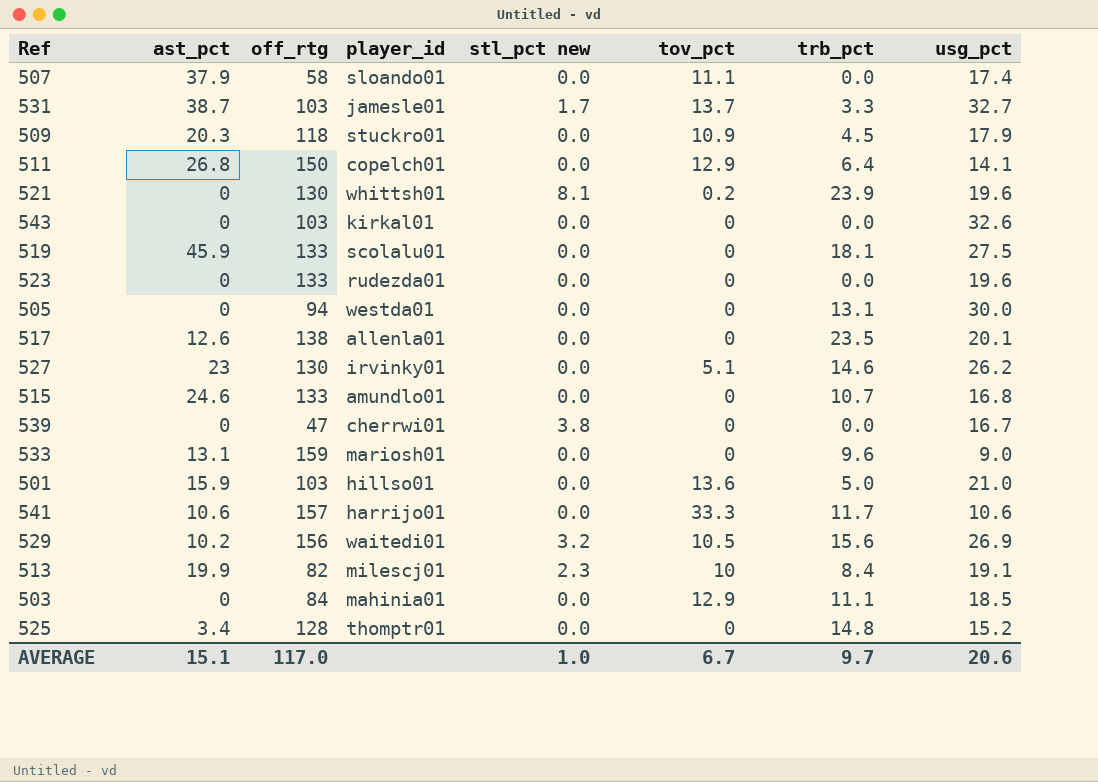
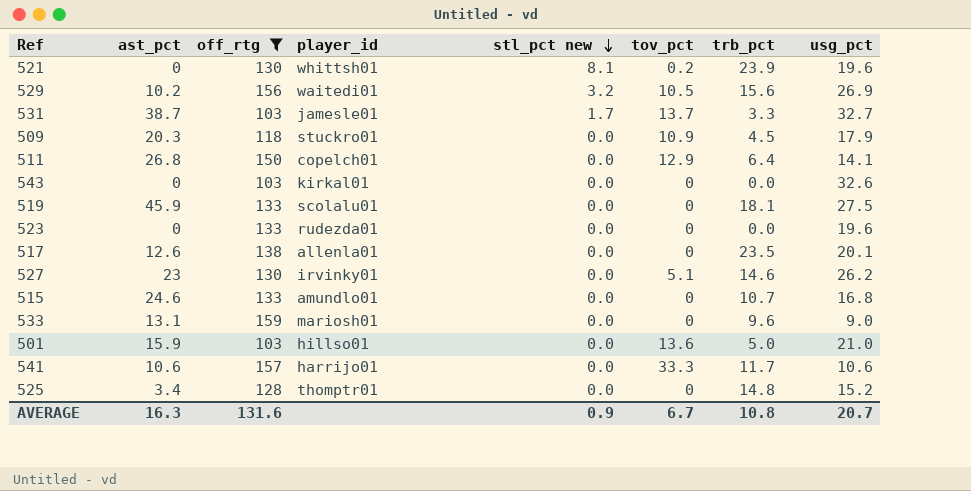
filter: none -> off_rtg >= 103
row order: none -> stl_pct new descending
AVERAGE | ast_pct: 15.1 -> 16.3
AVERAGE | off_rtg: 117.0 -> 131.6
AVERAGE | stl_pct new: 1.0 -> 0.9
AVERAGE | trb_pct: 9.7 -> 10.8
AVERAGE | usg_pct: 20.6 -> 20.7

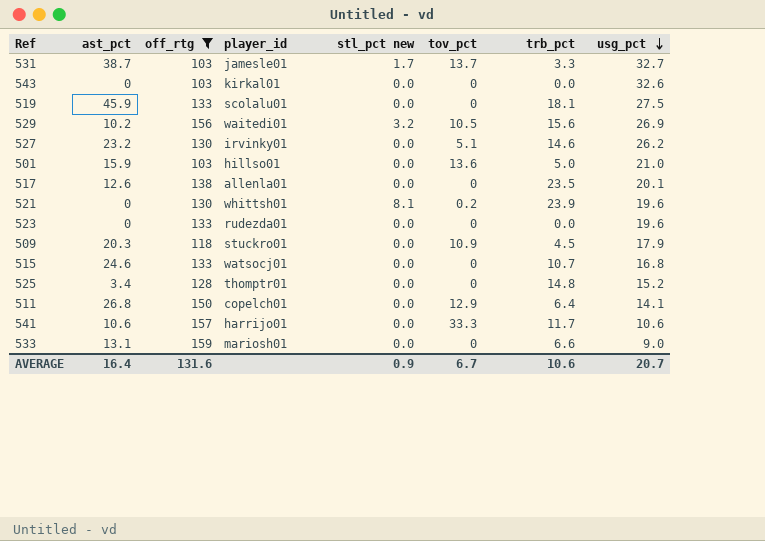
row order: stl_pct new descending -> usg_pct descending
527 | ast_pct: 23 -> 23.2
515 | player_id: amundlo01 -> watsocj01
533 | trb_pct: 9.6 -> 6.6
AVERAGE | ast_pct: 16.3 -> 16.4
AVERAGE | trb_pct: 10.8 -> 10.6

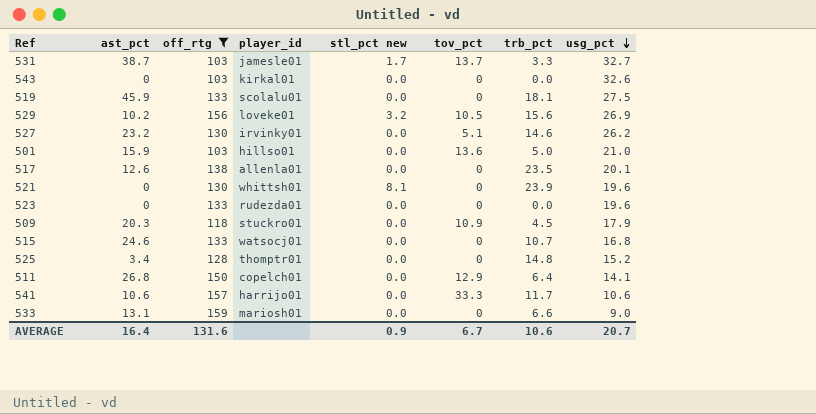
529 | player_id: waitedi01 -> loveke01
521 | tov_pct: 0.2 -> 0

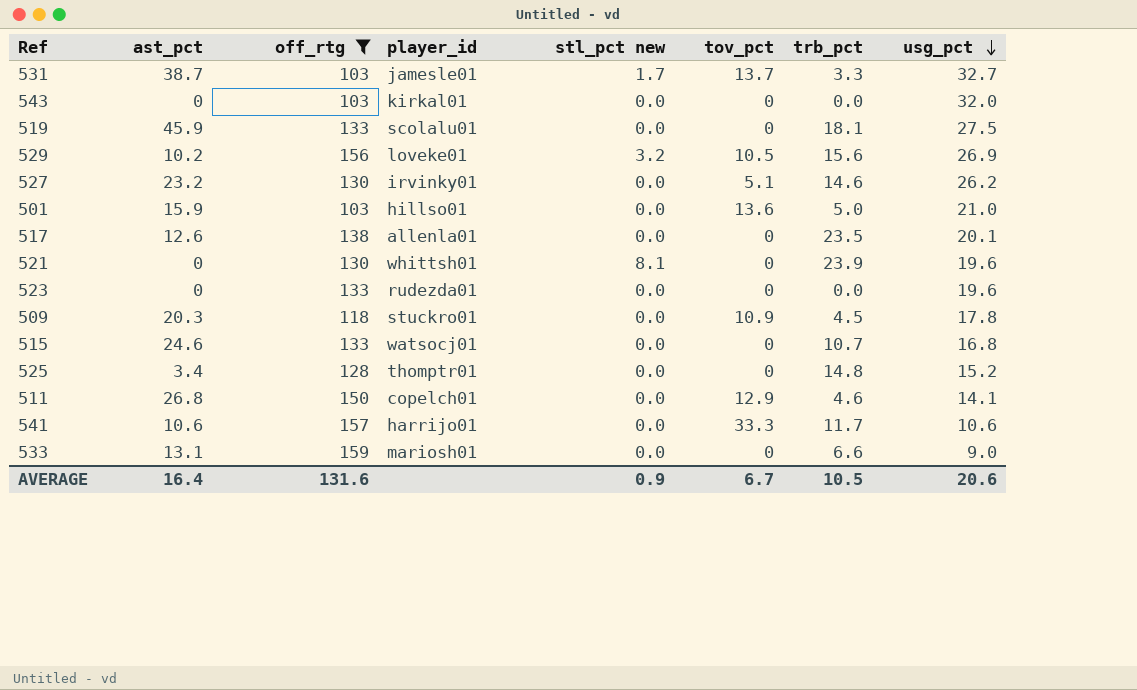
543 | usg_pct: 32.6 -> 32.0
509 | usg_pct: 17.9 -> 17.8
511 | trb_pct: 6.4 -> 4.6
AVERAGE | trb_pct: 10.6 -> 10.5
AVERAGE | usg_pct: 20.7 -> 20.6

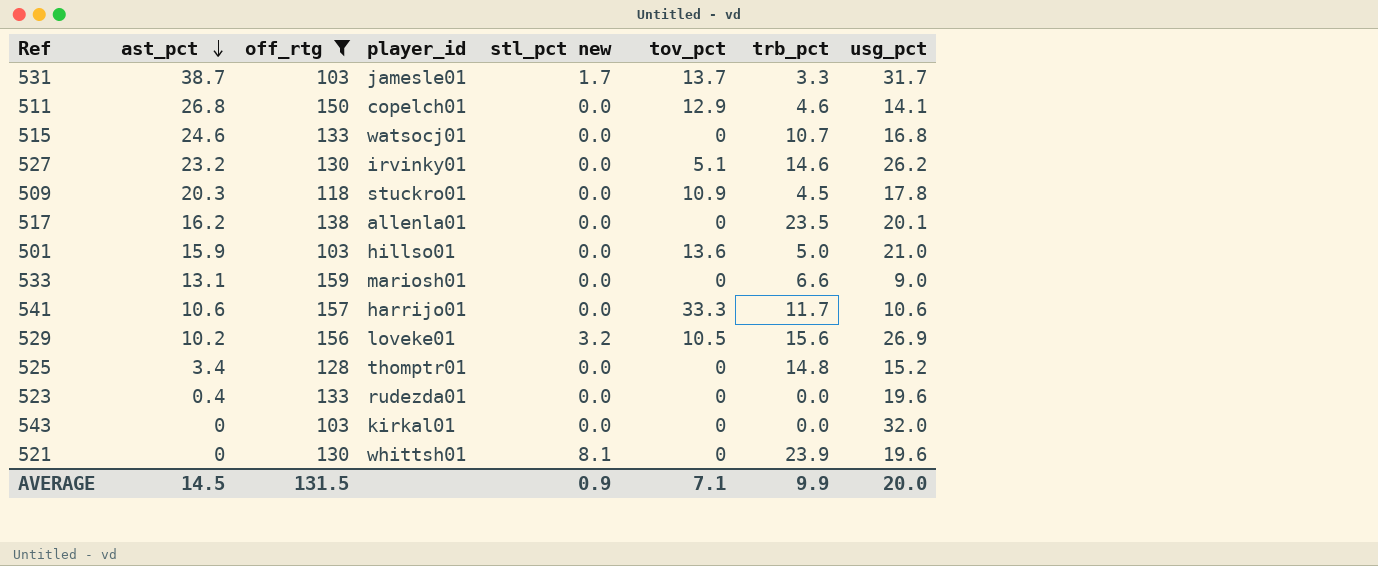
row order: usg_pct descending -> ast_pct descending
row 519: 45.9 | 133 | scolalu01 | 0.0 | 0 | 18.1 | 27.5 -> none
531 | usg_pct: 32.7 -> 31.7
517 | ast_pct: 12.6 -> 16.2
523 | ast_pct: 0 -> 0.4
AVERAGE | ast_pct: 16.4 -> 14.5
AVERAGE | off_rtg: 131.6 -> 131.5
AVERAGE | tov_pct: 6.7 -> 7.1
AVERAGE | trb_pct: 10.5 -> 9.9
AVERAGE | usg_pct: 20.6 -> 20.0

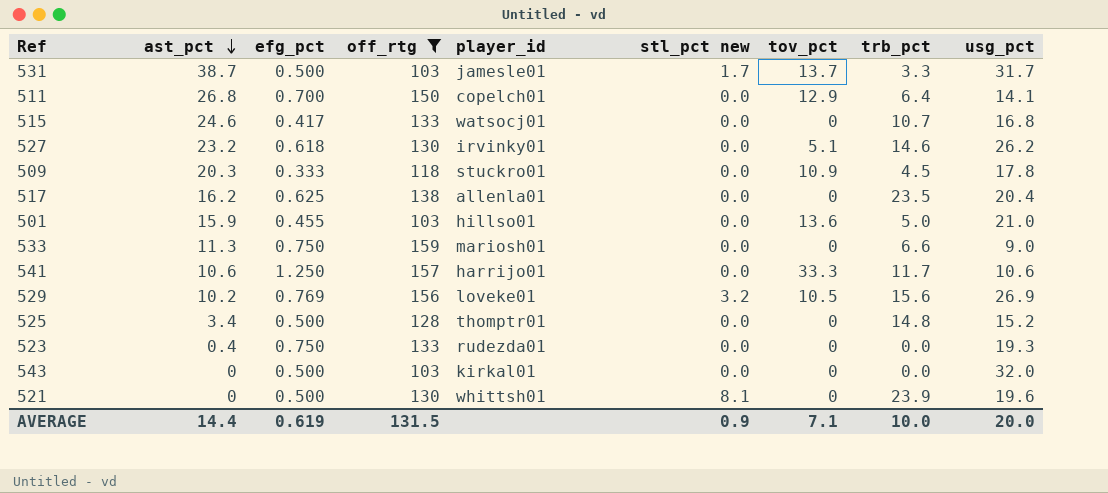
column efg_pct | position: none -> 3
511 | trb_pct: 4.6 -> 6.4
517 | usg_pct: 20.1 -> 20.4
533 | ast_pct: 13.1 -> 11.3
523 | usg_pct: 19.6 -> 19.3
AVERAGE | ast_pct: 14.5 -> 14.4
AVERAGE | trb_pct: 9.9 -> 10.0

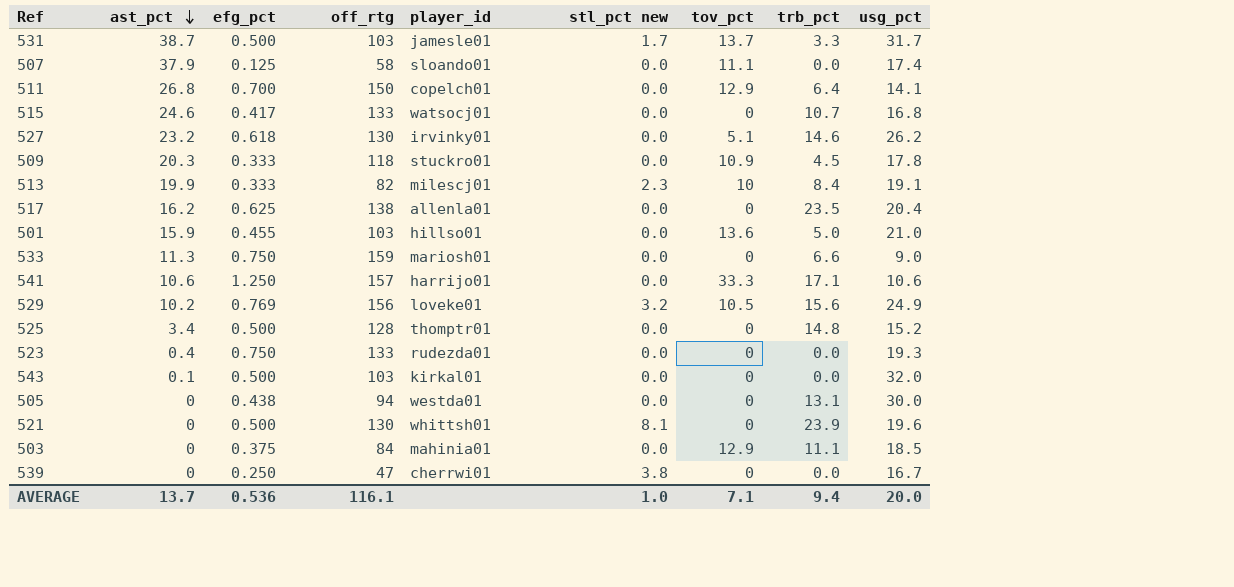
filter: off_rtg >= 103 -> none
541 | trb_pct: 11.7 -> 17.1
529 | usg_pct: 26.9 -> 24.9
543 | ast_pct: 0 -> 0.1
AVERAGE | ast_pct: 14.4 -> 13.7
AVERAGE | efg_pct: 0.619 -> 0.536
AVERAGE | off_rtg: 131.5 -> 116.1
AVERAGE | stl_pct new: 0.9 -> 1.0
AVERAGE | trb_pct: 10.0 -> 9.4

